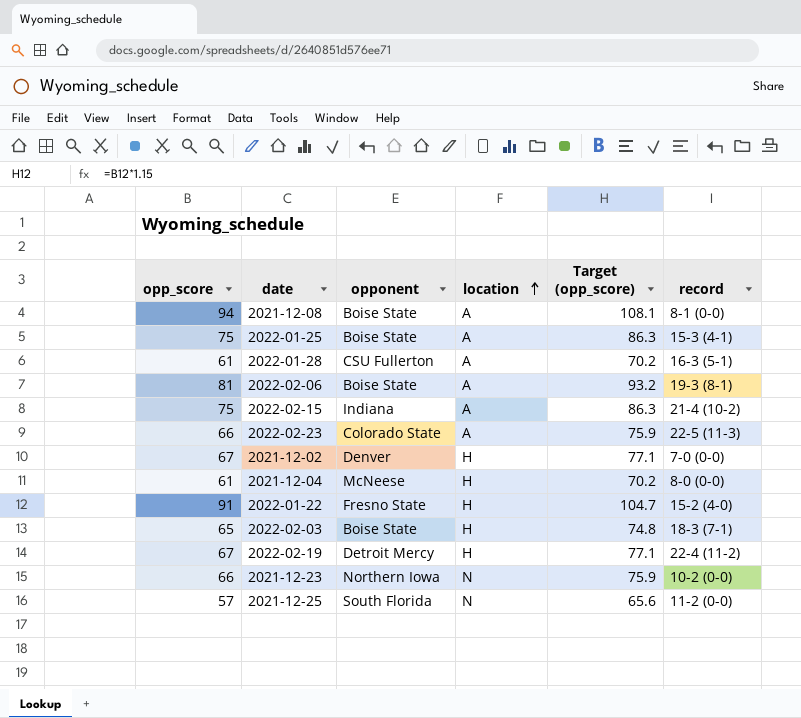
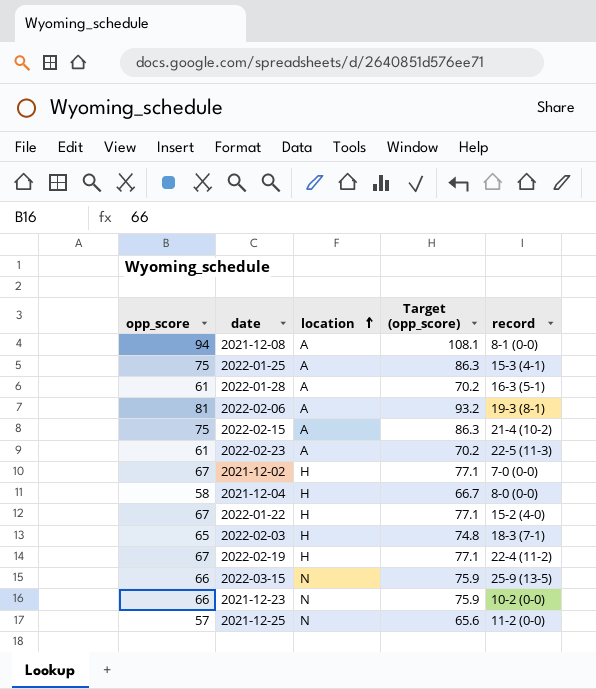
column opponent | position: 3 -> none
2022-02-23 | opp_score: 66 -> 61
2022-02-23 | Target (opp_score): 75.9 -> 70.2
2021-12-04 | opp_score: 61 -> 58
2021-12-04 | Target (opp_score): 70.2 -> 66.7
2022-01-22 | opp_score: 91 -> 67
2022-01-22 | Target (opp_score): 104.7 -> 77.1
row 2022-03-15: none -> 66 | N | 75.9 | 25-9 (13-5)

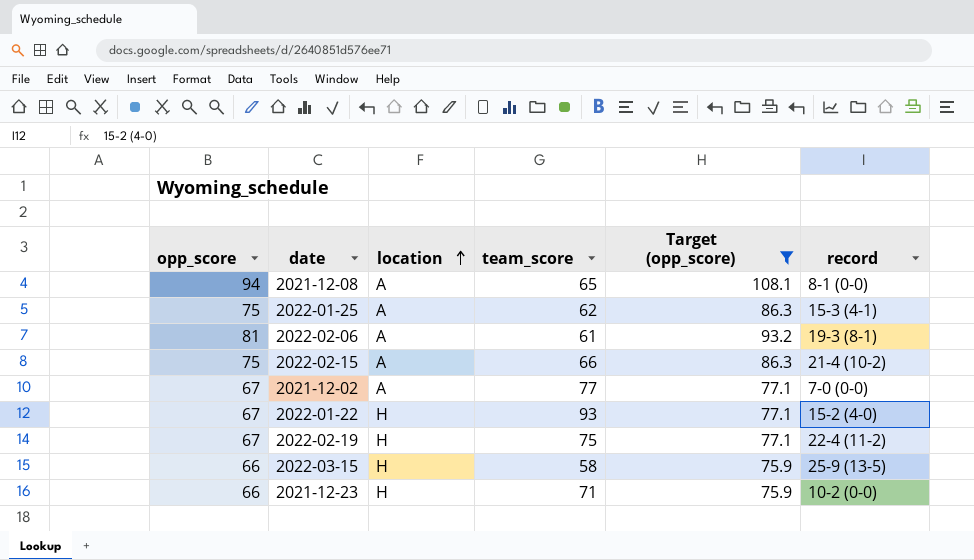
filter: none -> Target (opp_score) >= 75.9
column team_score | position: none -> 4
2021-12-02 | location: H -> A
2022-03-15 | location: N -> H
2021-12-23 | location: N -> H

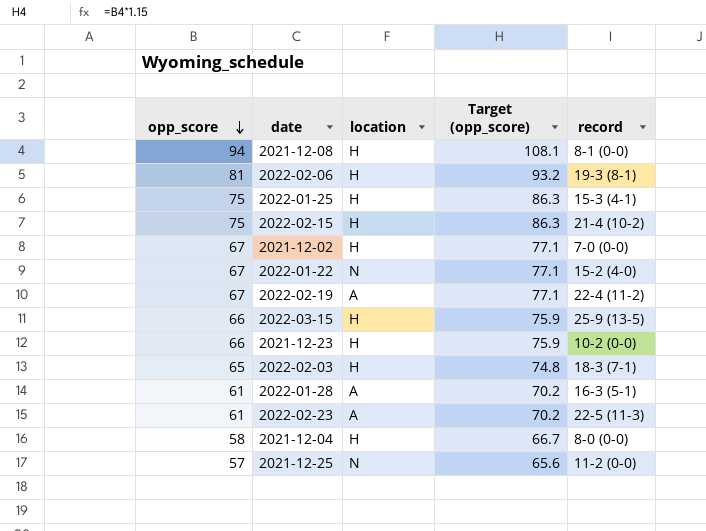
filter: Target (opp_score) >= 75.9 -> none
row order: location ascending -> opp_score descending
column team_score | position: 4 -> none
2021-12-08 | location: A -> H
2022-02-06 | location: A -> H
2022-01-25 | location: A -> H
2022-02-15 | location: A -> H
2021-12-02 | location: A -> H
2022-01-22 | location: H -> N
2022-02-19 | location: H -> A

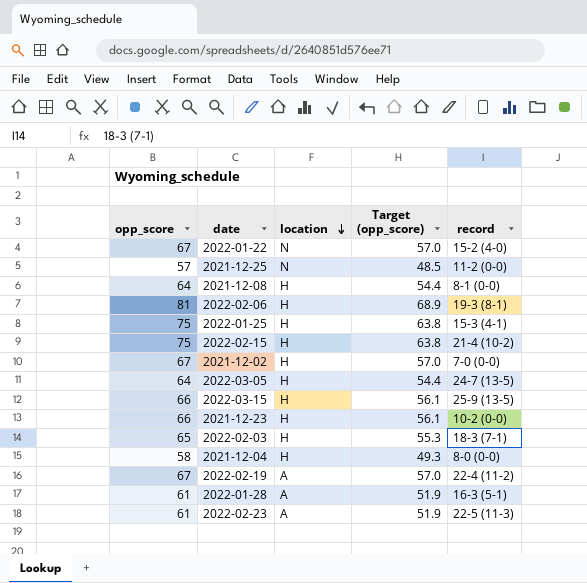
row order: opp_score descending -> location descending
column Target (opp_score) | formula: [opp_score] * 1.15 -> [opp_score] * 0.85
2021-12-08 | opp_score: 94 -> 64
row 2022-03-05: none -> 64 | H | 54.4 | 24-7 (13-5)

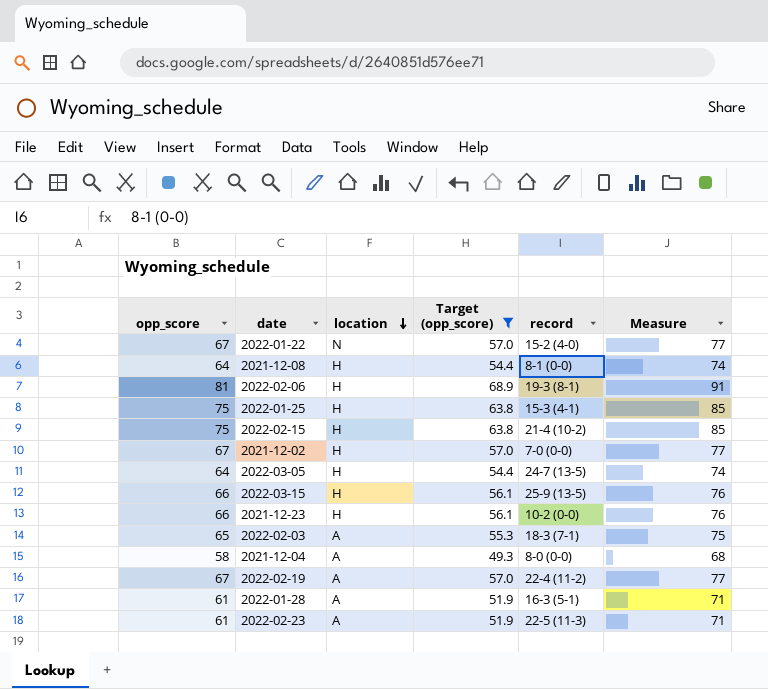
filter: none -> Target (opp_score) != 48.5
column Measure | formula: none -> [opp_score] + 10
2022-02-03 | location: H -> A
2021-12-04 | location: H -> A

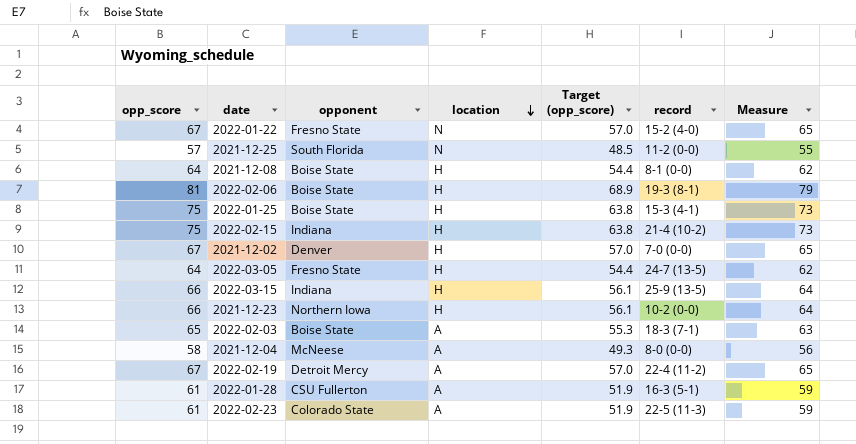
filter: Target (opp_score) != 48.5 -> none
column opponent | position: none -> 3
column Measure | formula: [opp_score] + 10 -> [opp_score] - 2

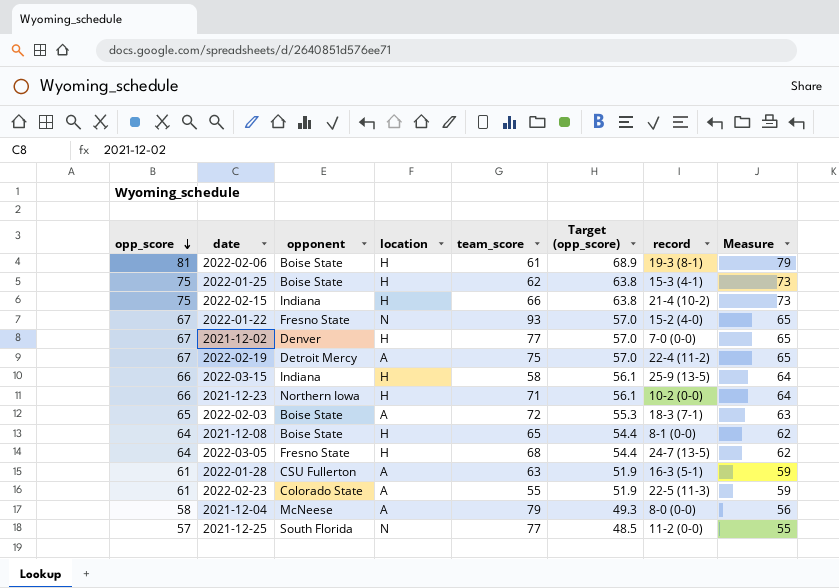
row order: location descending -> opp_score descending
column team_score | position: none -> 5

